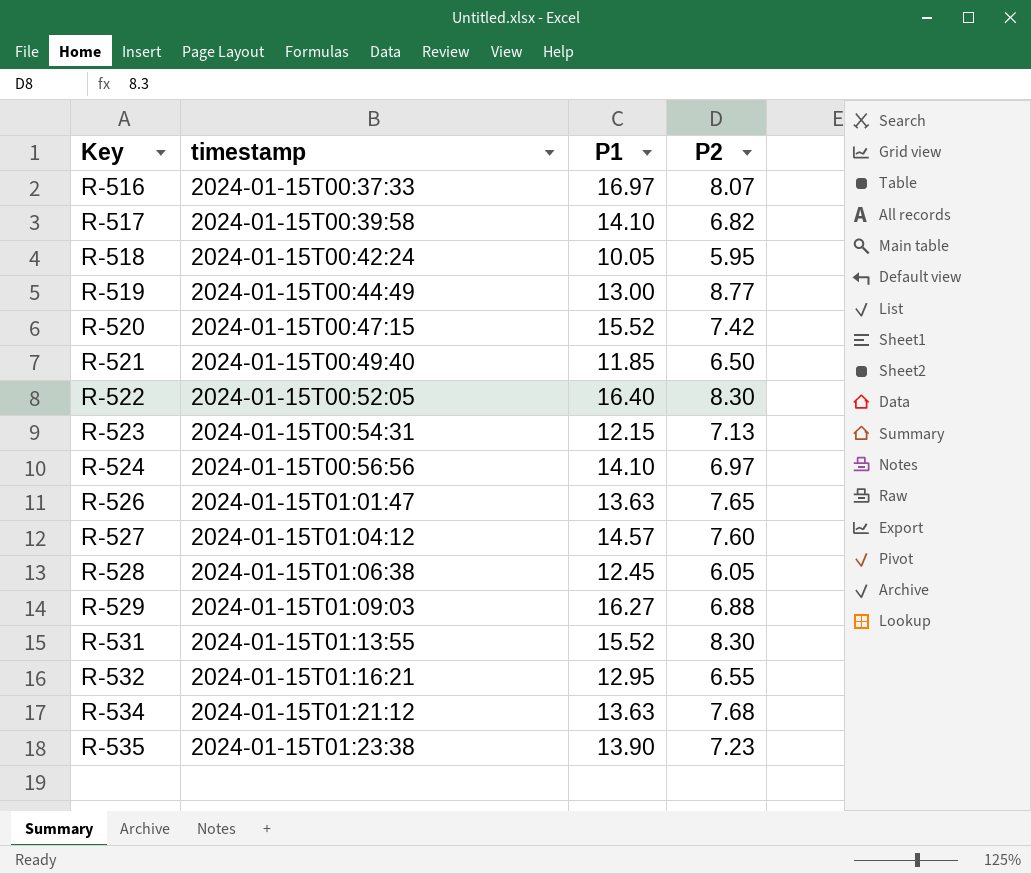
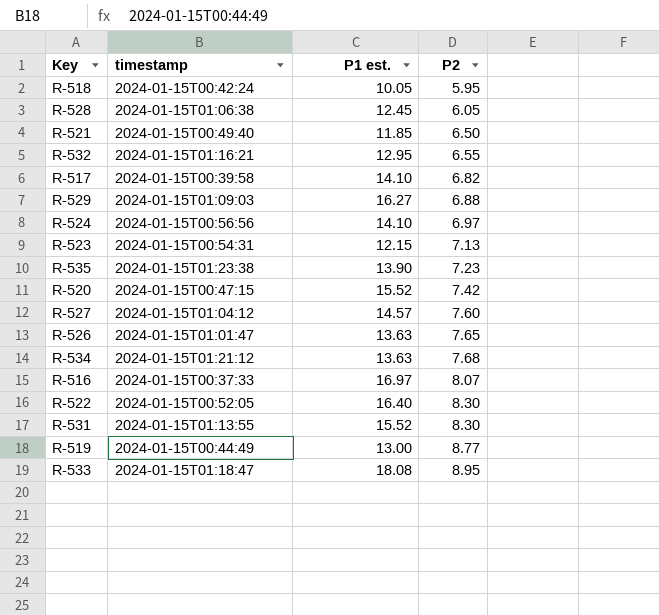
row order: Key ascending -> P2 ascending
column name: P1 -> P1 est.
row R-533: none -> 2024-01-15T01:18:47 | 18.08 | 8.95

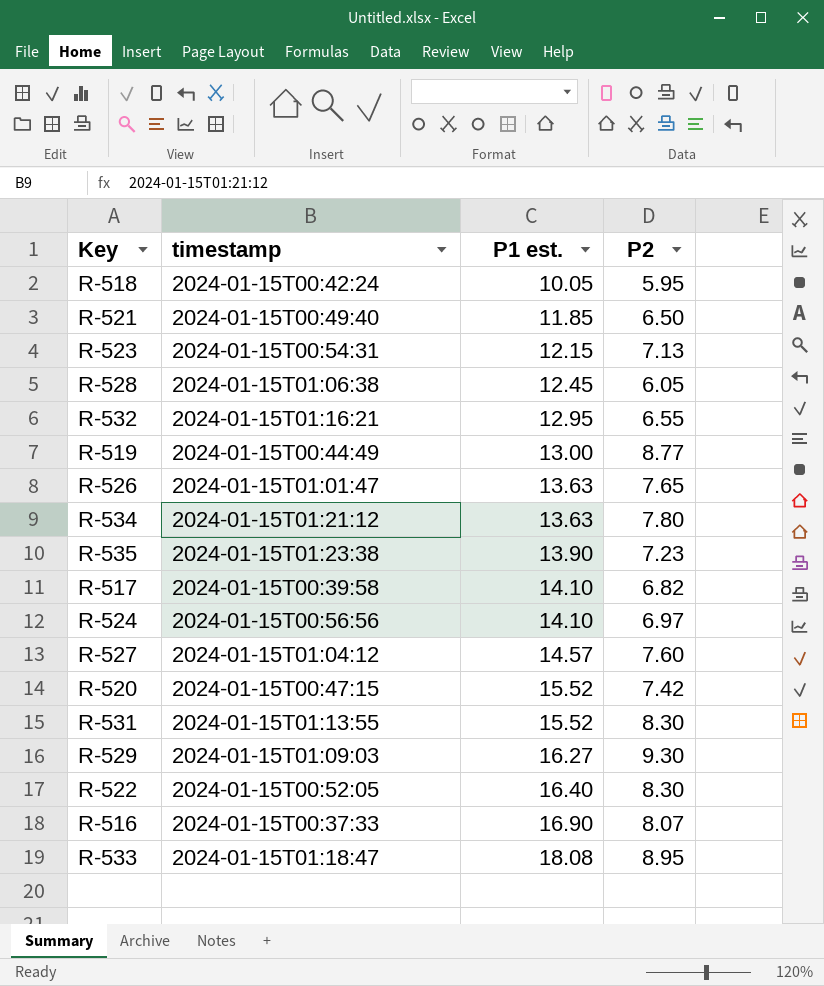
row order: P2 ascending -> P1 est. ascending
R-534 | P2: 7.68 -> 7.80
R-529 | P2: 6.88 -> 9.30
R-516 | P1 est.: 16.97 -> 16.90

